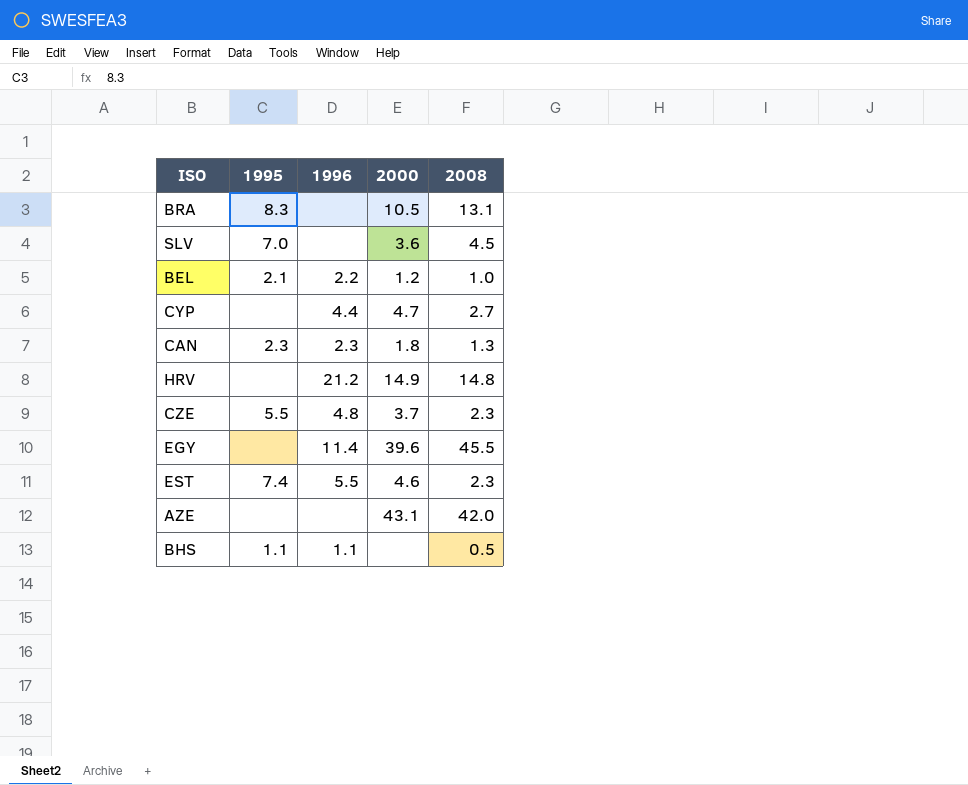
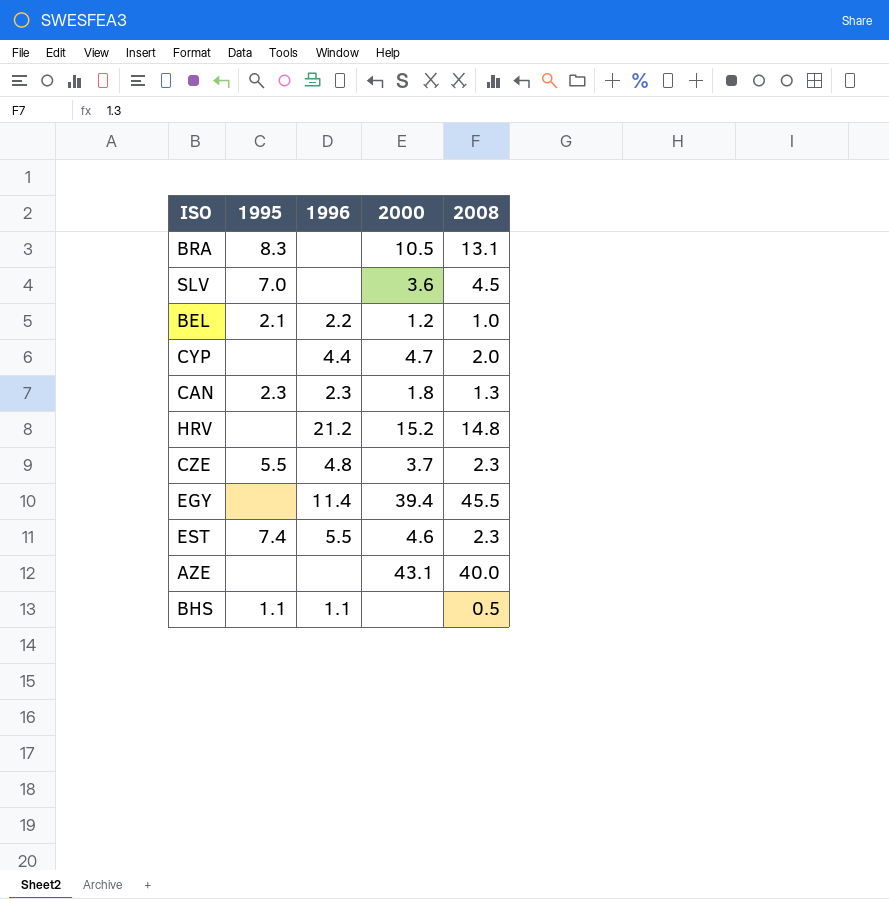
CYP | 2008: 2.7 -> 2.0
HRV | 2000: 14.9 -> 15.2
EGY | 2000: 39.6 -> 39.4
AZE | 2008: 42.0 -> 40.0

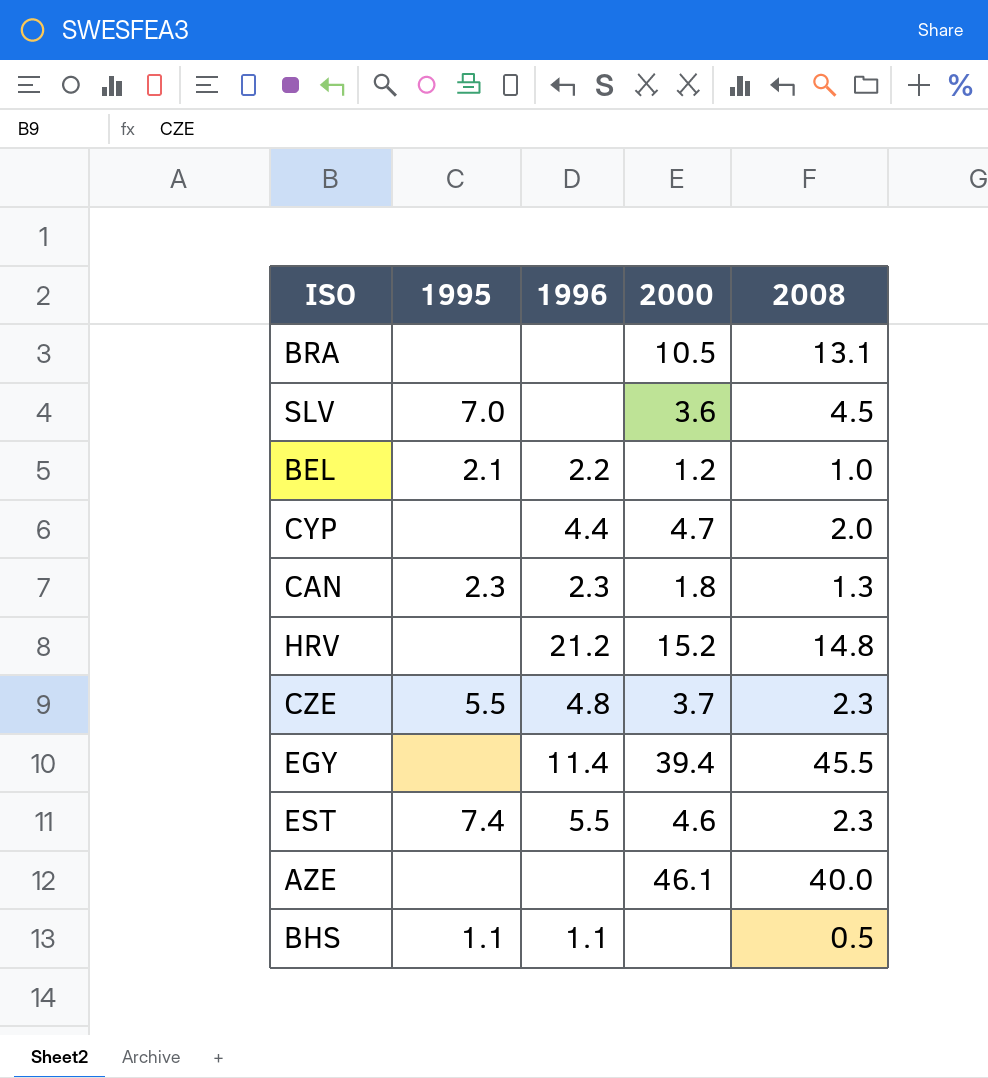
BRA | 1995: 8.3 -> none
AZE | 2000: 43.1 -> 46.1

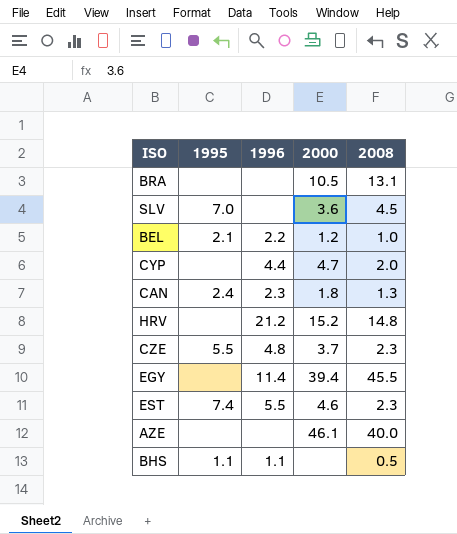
CAN | 1995: 2.3 -> 2.4

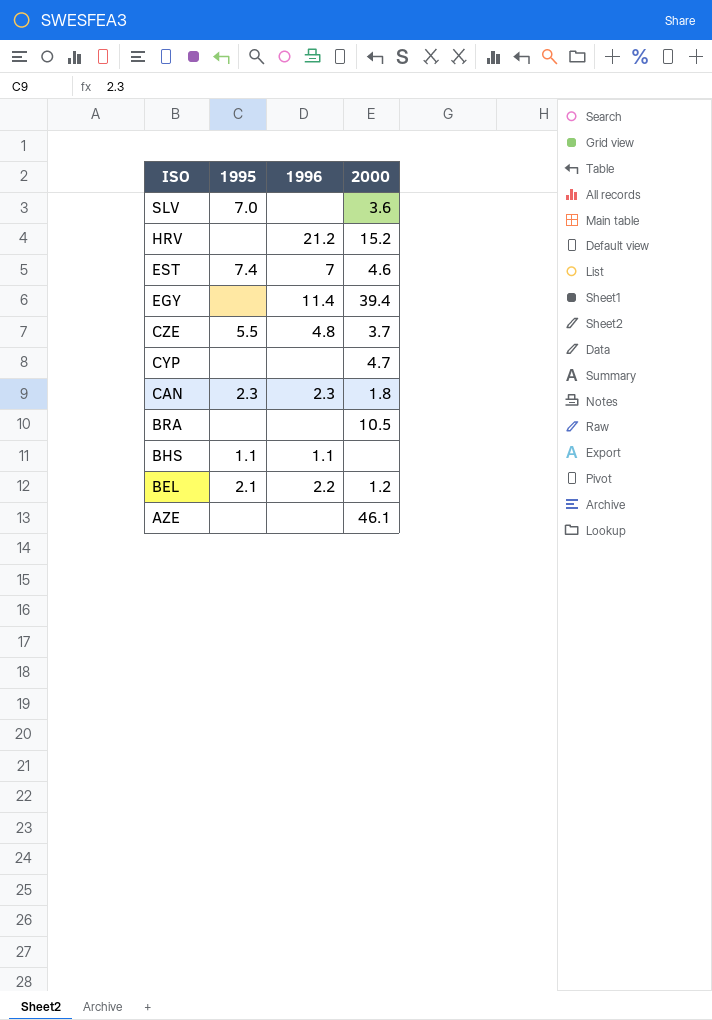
row order: none -> ISO descending
column 2008 | position: 5 -> none
EST | 1996: 5.5 -> 7
CYP | 1996: 4.4 -> none
CAN | 1995: 2.4 -> 2.3

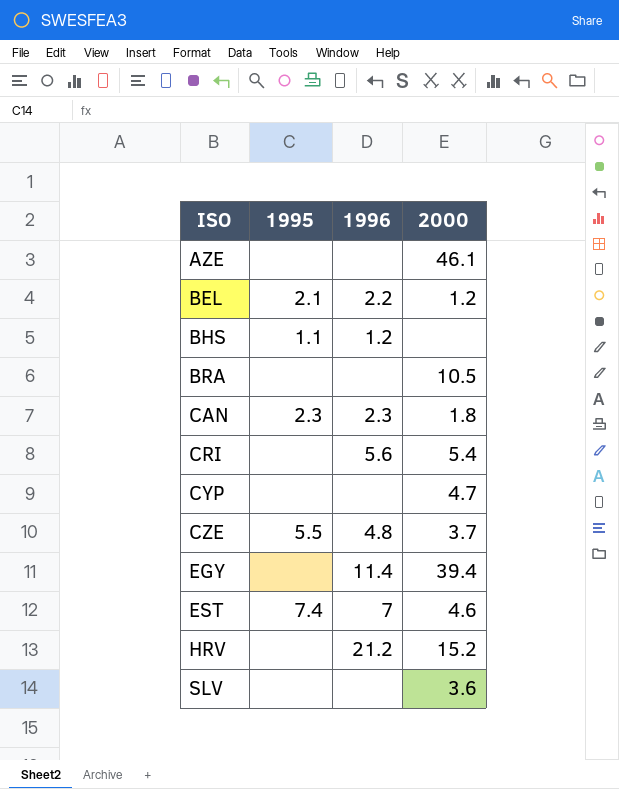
row order: ISO descending -> ISO ascending
BHS | 1996: 1.1 -> 1.2
row CRI: none -> none | 5.6 | 5.4
SLV | 1995: 7.0 -> none

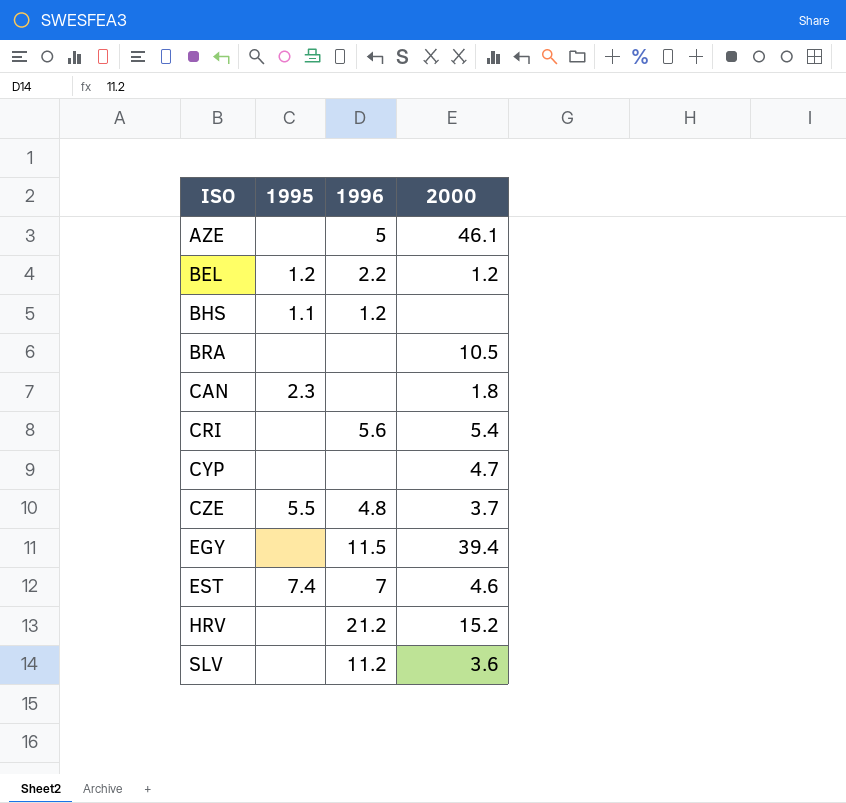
AZE | 1996: none -> 5
BEL | 1995: 2.1 -> 1.2
CAN | 1996: 2.3 -> none
EGY | 1996: 11.4 -> 11.5
SLV | 1996: none -> 11.2

